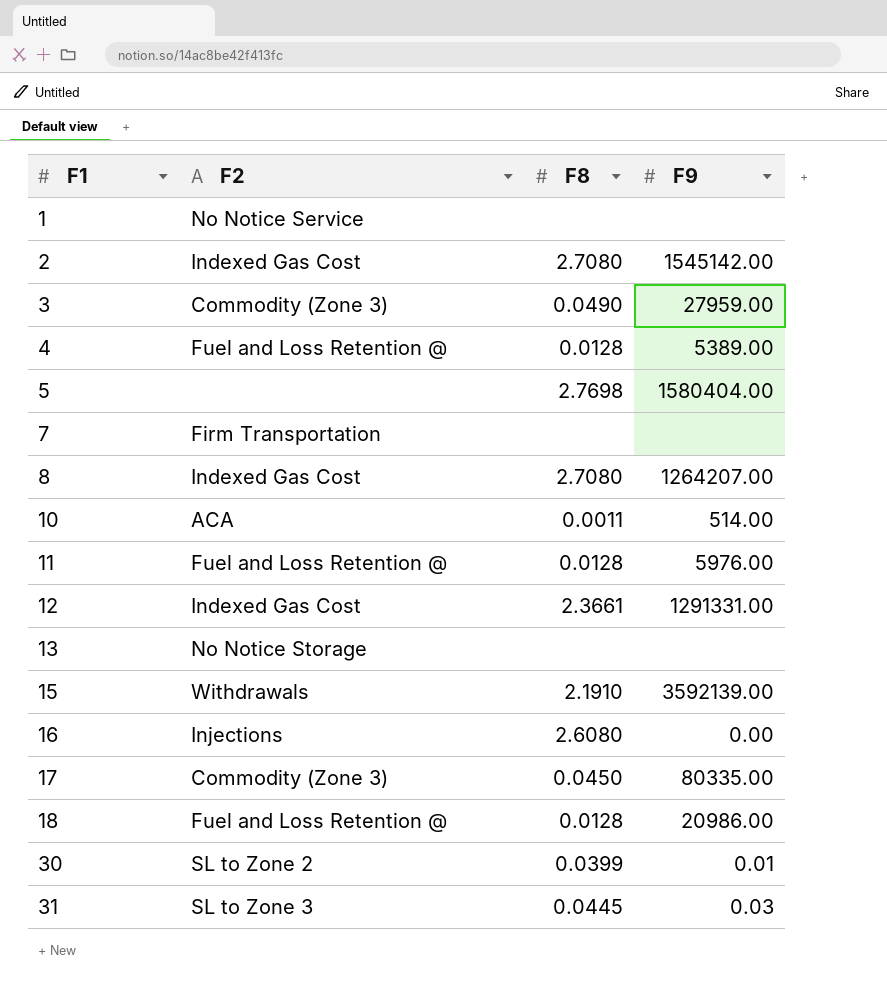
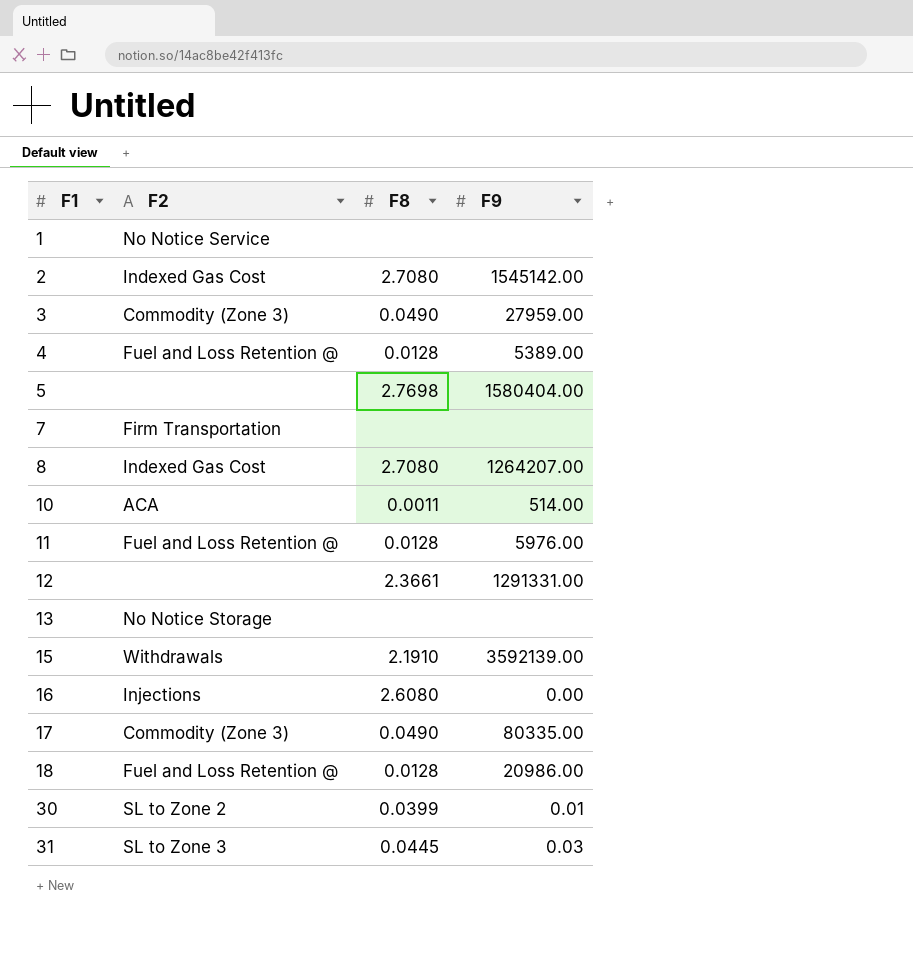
12 | F2: Indexed Gas Cost -> none
17 | F8: 0.0450 -> 0.0490

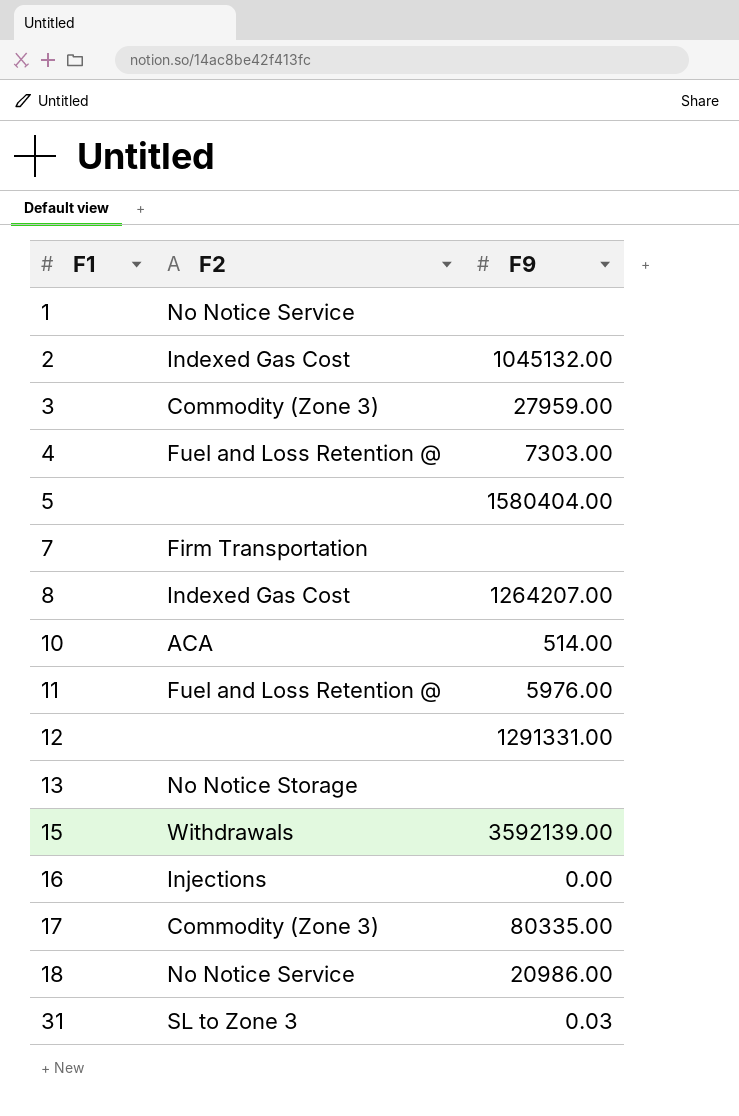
column F8 | position: 3 -> none
row 30: SL to Zone 2 | 0.0399 | 0.01 -> none
2 | F9: 1545142.00 -> 1045132.00
4 | F9: 5389.00 -> 7303.00
18 | F2: Fuel and Loss Retention @ -> No Notice Service

